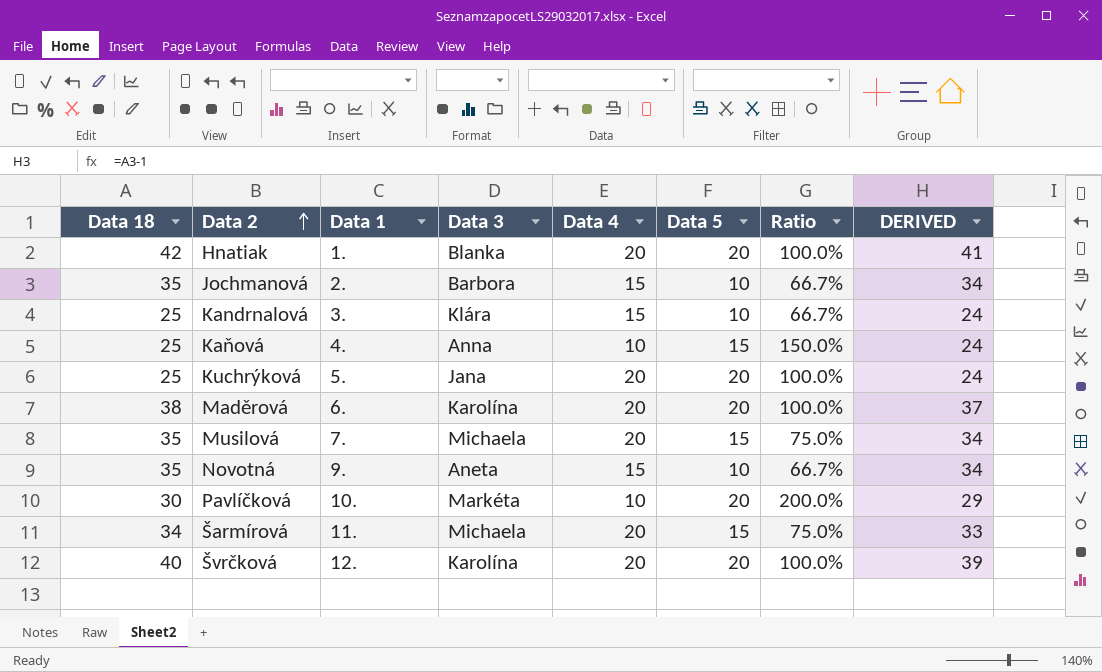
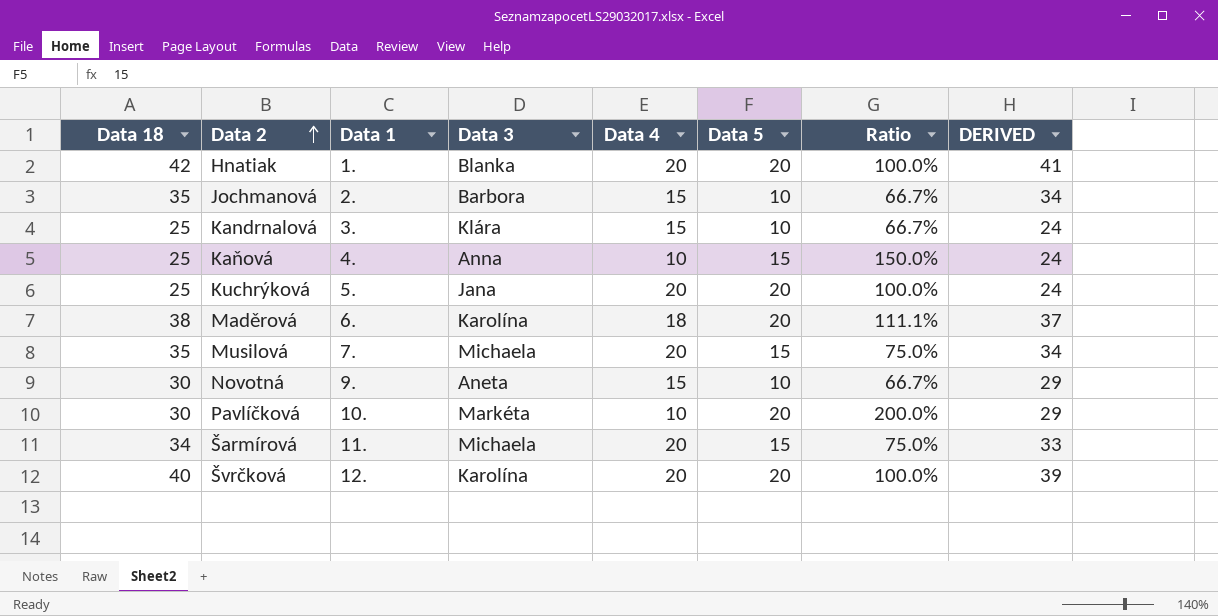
Maděrová | Data 4: 20 -> 18
Maděrová | Ratio: 100.0% -> 111.1%
Novotná | Data 18: 35 -> 30
Novotná | DERIVED: 34 -> 29

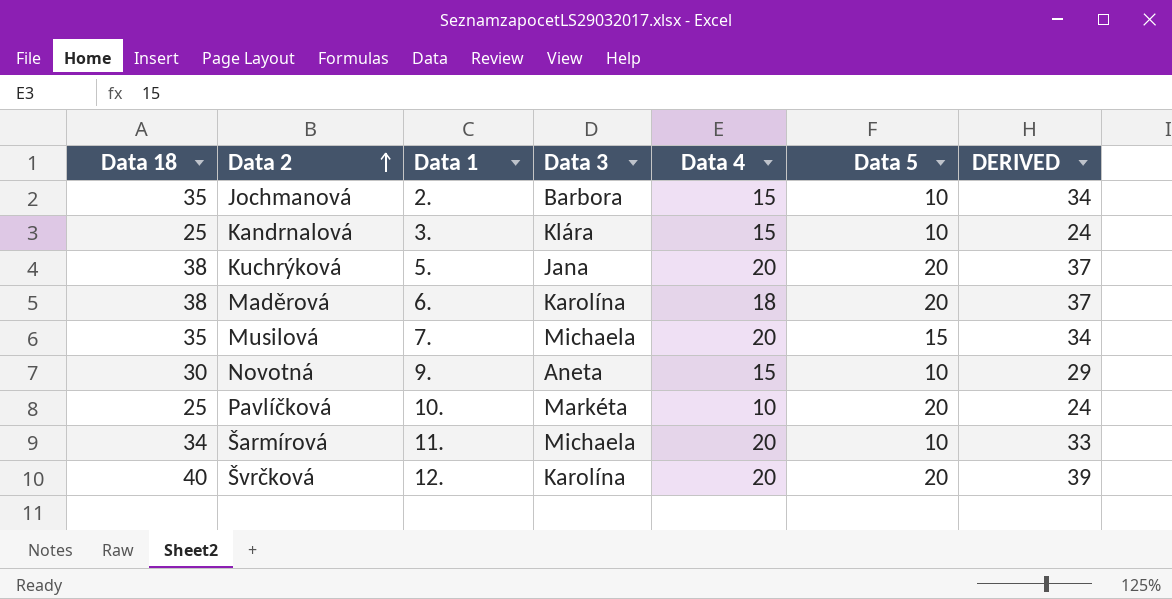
column Ratio | formula: [Data 5] / [Data 4] -> none
row Hnatiak: 42 | 1. | Blanka | 20 | 20 | 100.0% | 41 -> none
row Kaňová: 25 | 4. | Anna | 10 | 15 | 150.0% | 24 -> none
Kuchrýková | Data 18: 25 -> 38
Kuchrýková | DERIVED: 24 -> 37
Pavlíčková | Data 18: 30 -> 25
Pavlíčková | DERIVED: 29 -> 24
Šarmírová | Data 5: 15 -> 10

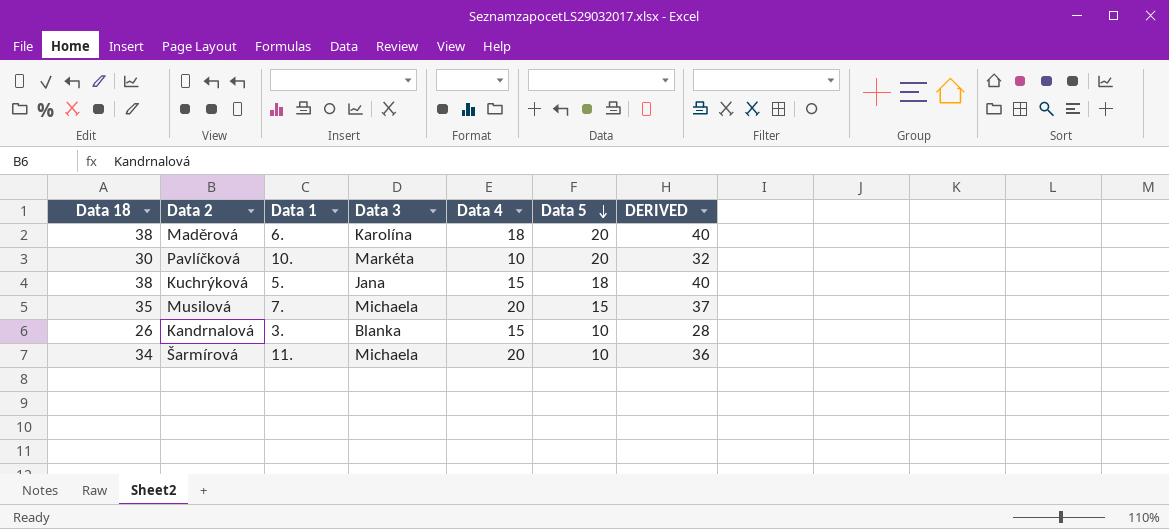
row order: Data 2 ascending -> Data 5 descending
column DERIVED | formula: [Data 18] - 1 -> [Data 18] + 2
row Jochmanová: 35 | 2. | Barbora | 15 | 10 | 34 -> none
row Novotná: 30 | 9. | Aneta | 15 | 10 | 29 -> none
row Švrčková: 40 | 12. | Karolína | 20 | 20 | 39 -> none
Pavlíčková | Data 18: 25 -> 30
Kuchrýková | Data 4: 20 -> 15
Kuchrýková | Data 5: 20 -> 18
Kandrnalová | Data 18: 25 -> 26
Kandrnalová | Data 3: Klára -> Blanka

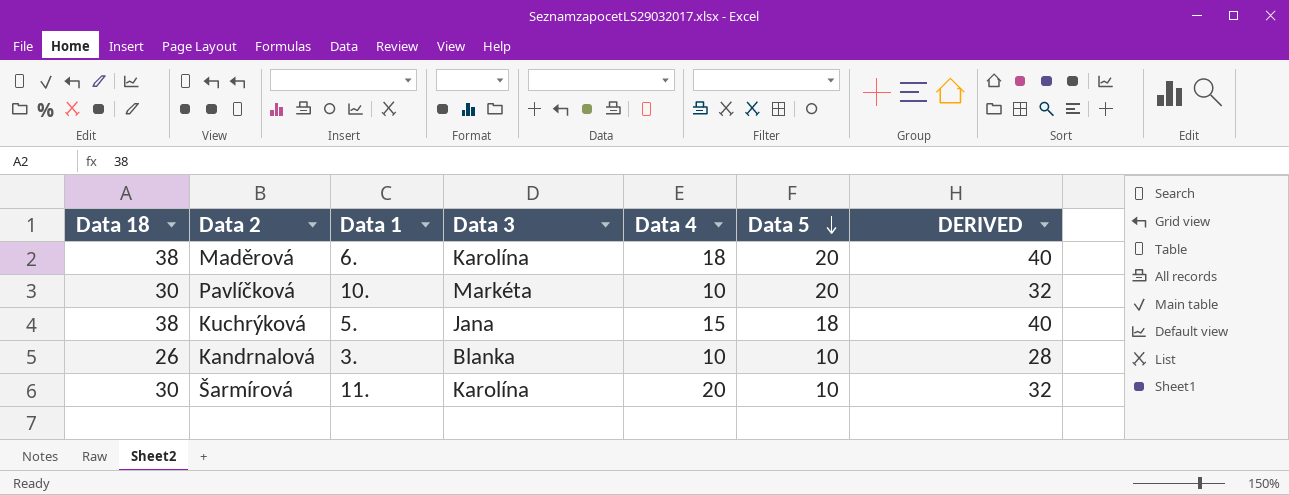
row Musilová: 35 | 7. | Michaela | 20 | 15 | 37 -> none
Kandrnalová | Data 4: 15 -> 10
Šarmírová | Data 18: 34 -> 30
Šarmírová | Data 3: Michaela -> Karolína
Šarmírová | DERIVED: 36 -> 32

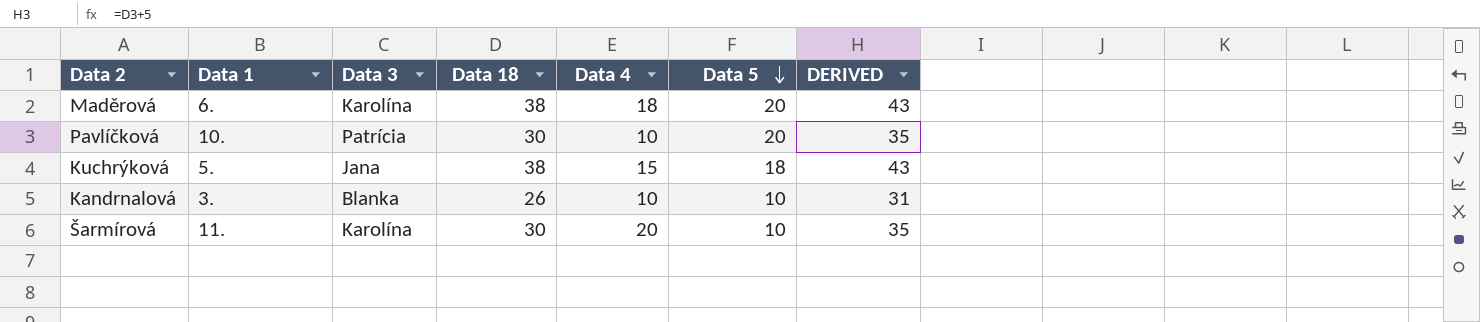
column Data 18 | position: 1 -> 4
column DERIVED | formula: [Data 18] + 2 -> [Data 18] + 5
Pavlíčková | Data 3: Markéta -> Patrícia

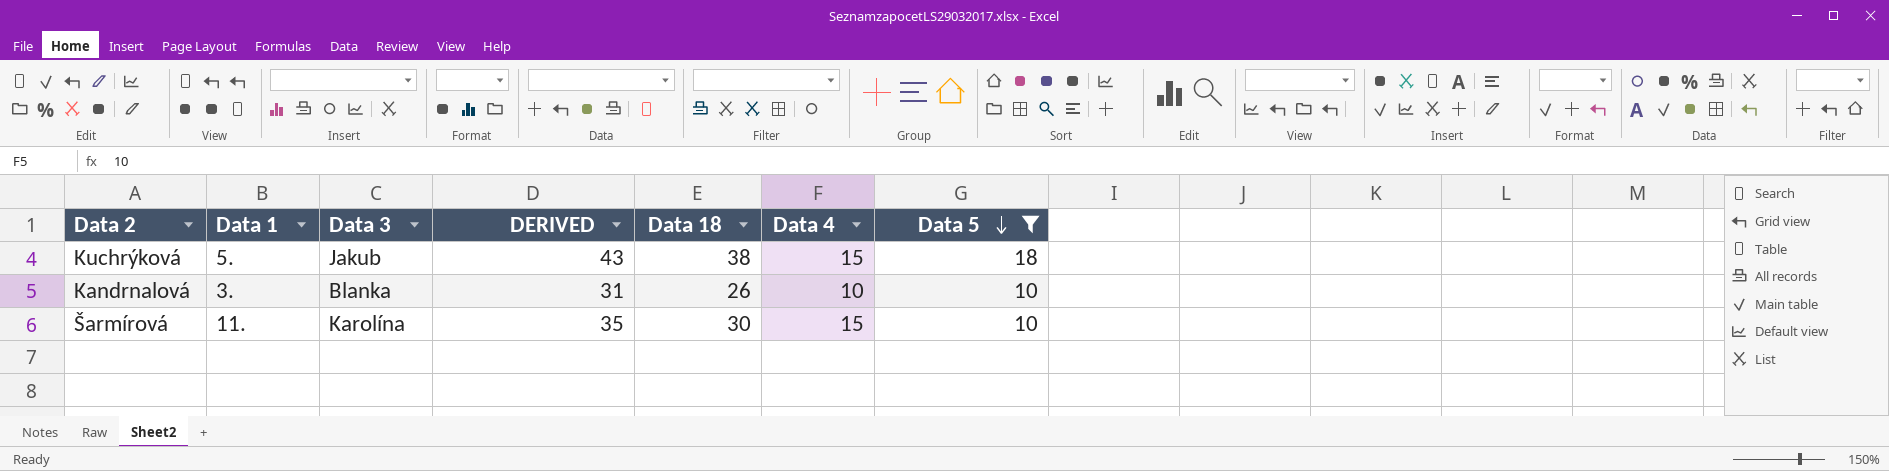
filter: none -> Data 5 != 20
column DERIVED | position: 7 -> 4
Kuchrýková | Data 3: Jana -> Jakub
Šarmírová | Data 4: 20 -> 15

